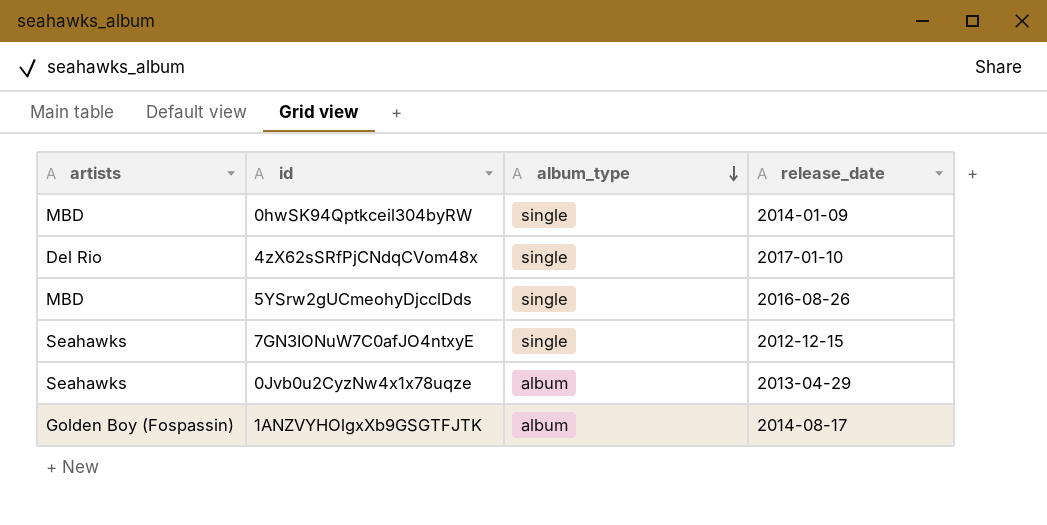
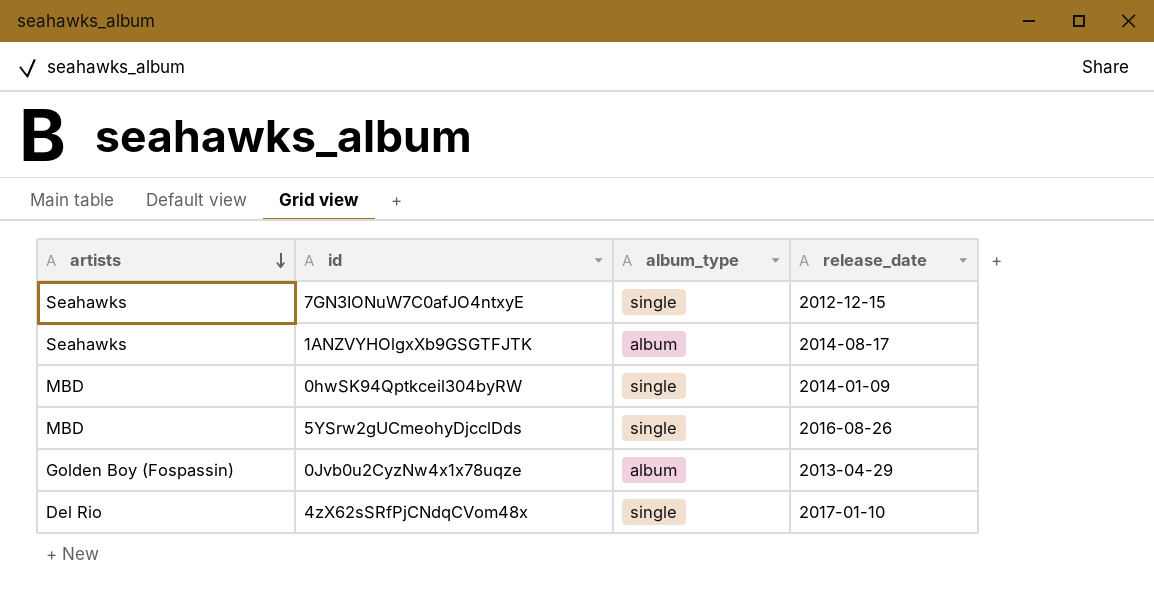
row order: album_type descending -> artists descending
1ANZVYHOlgxXb9GSGTFJTK | artists: Golden Boy (Fospassin) -> Seahawks
0Jvb0u2CyzNw4x1x78uqze | artists: Seahawks -> Golden Boy (Fospassin)

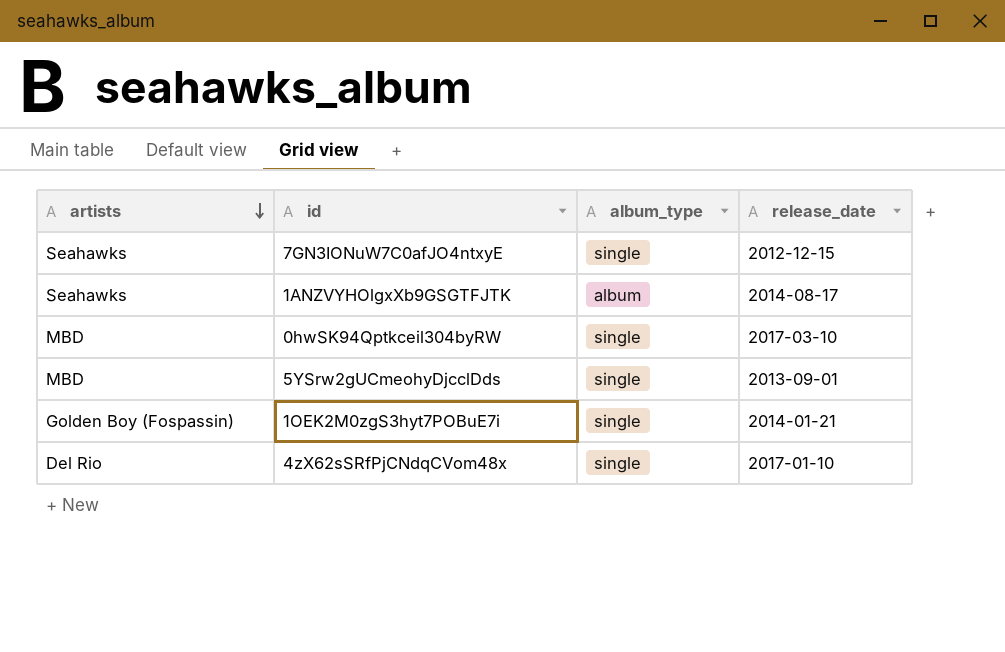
row 0Jvb0u2CyzNw4x1x78uqze: Golden Boy (Fospassin) | album | 2013-04-29 -> none
0hwSK94Qptkceil304byRW | release_date: 2014-01-09 -> 2017-03-10
5YSrw2gUCmeohyDjcclDds | release_date: 2016-08-26 -> 2013-09-01
row 1OEK2M0zgS3hyt7POBuE7i: none -> Golden Boy (Fospassin) | single | 2014-01-21

